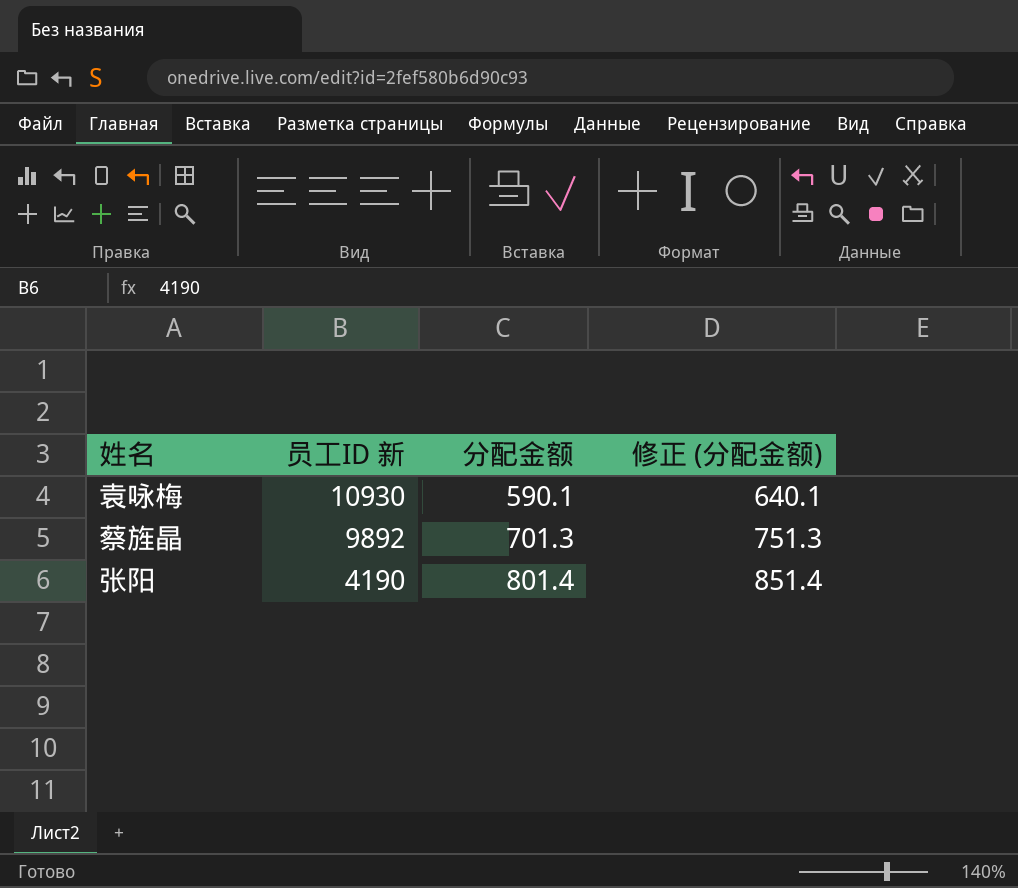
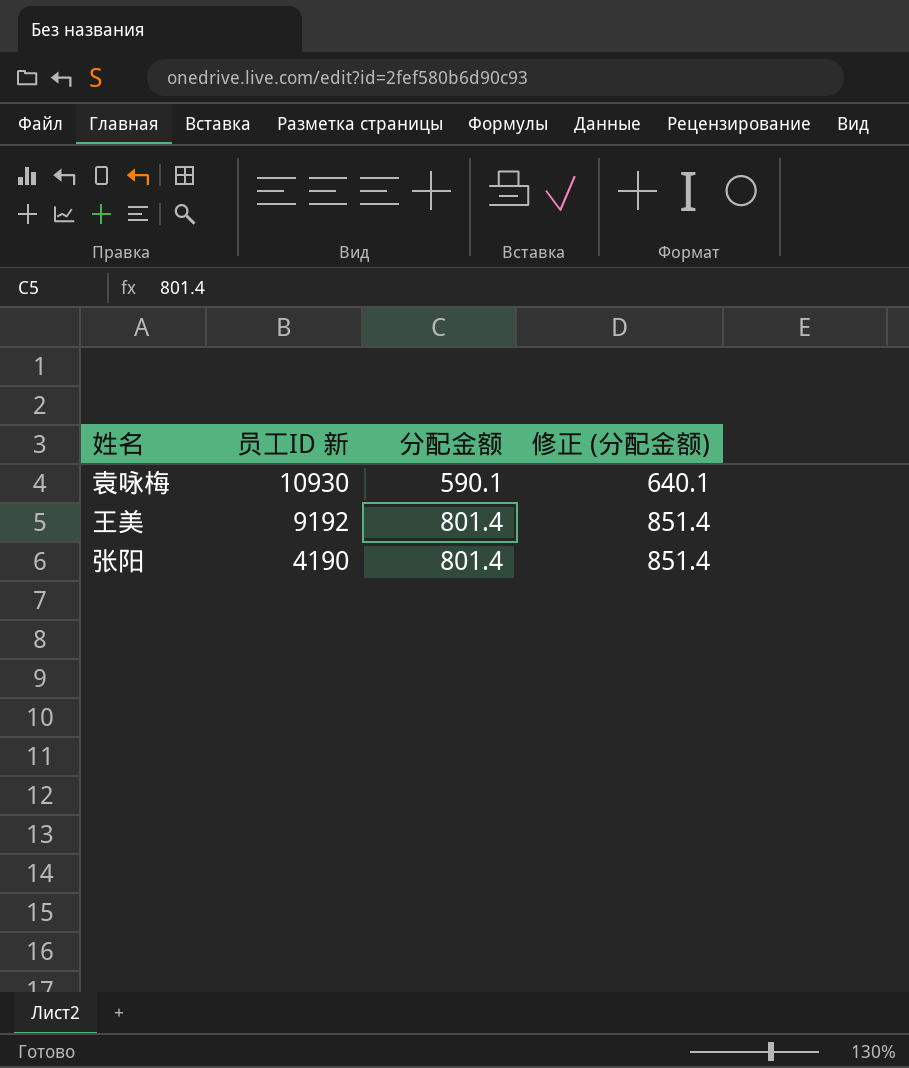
row 蔡旌晶: 9892 | 701.3 | 751.3 -> none
row 王美: none -> 9192 | 801.4 | 851.4

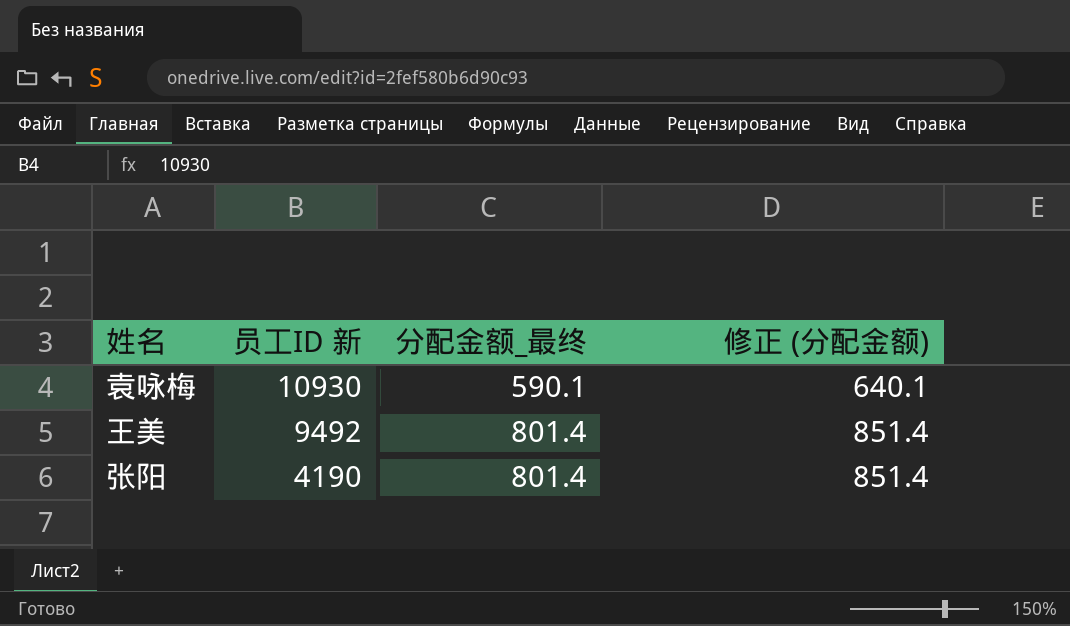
column name: 分配金额 -> 分配金额_最终
王美 | 员工ID 新: 9192 -> 9492

